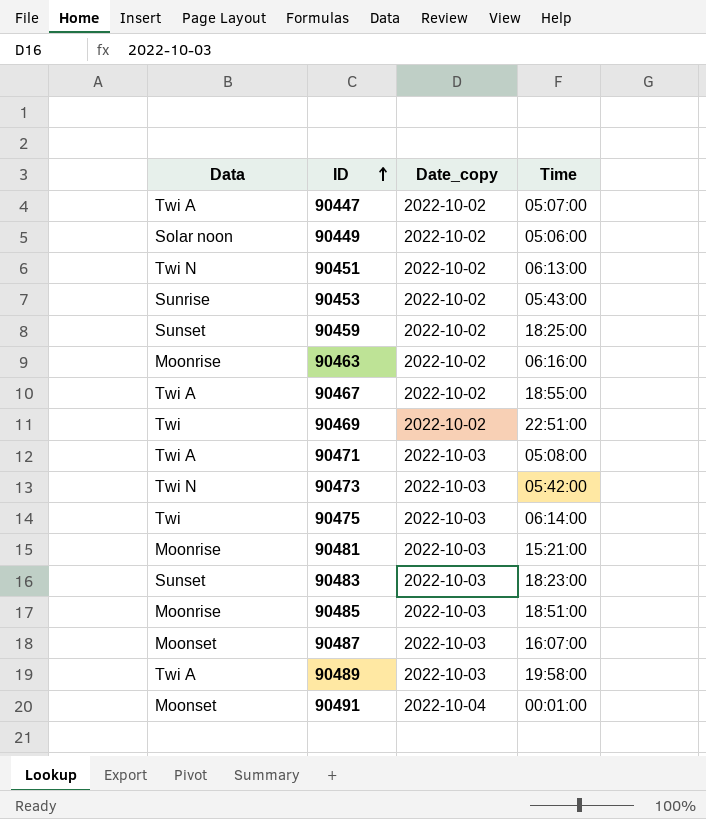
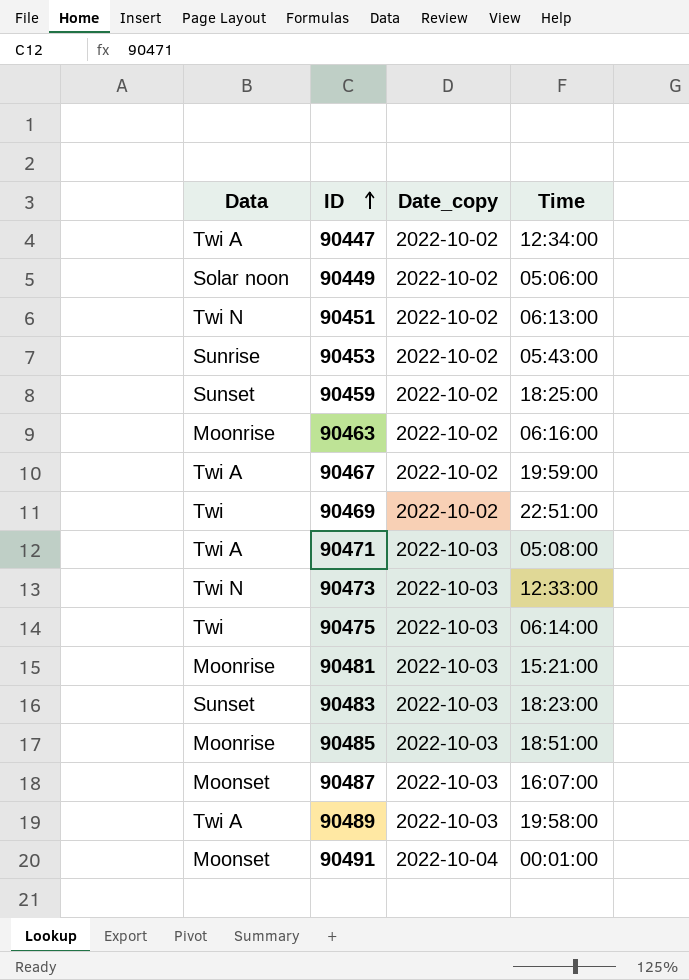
90447 | Time: 05:07:00 -> 12:34:00
90467 | Time: 18:55:00 -> 19:59:00
90473 | Time: 05:42:00 -> 12:33:00

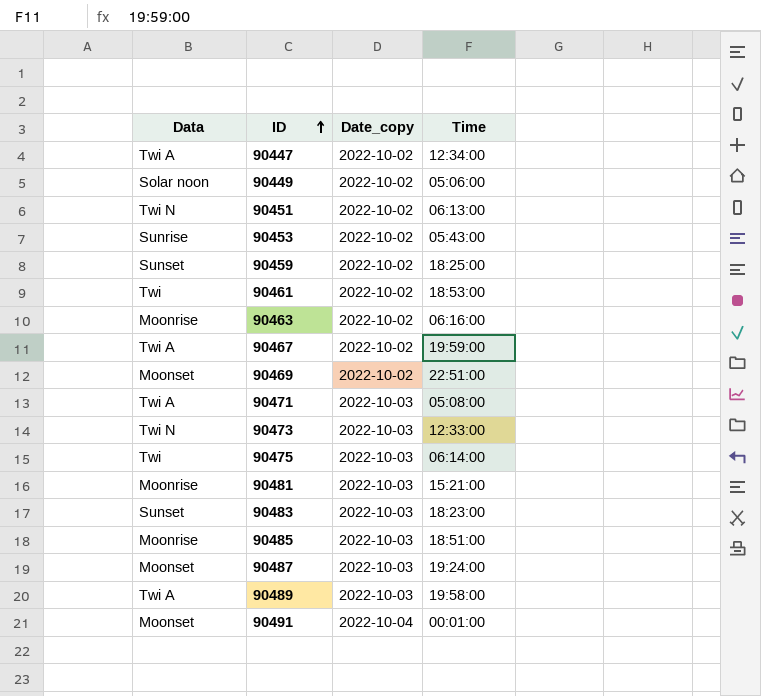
row 90461: none -> Twi | 2022-10-02 | 18:53:00
90469 | Data: Twi -> Moonset
90487 | Time: 16:07:00 -> 19:24:00

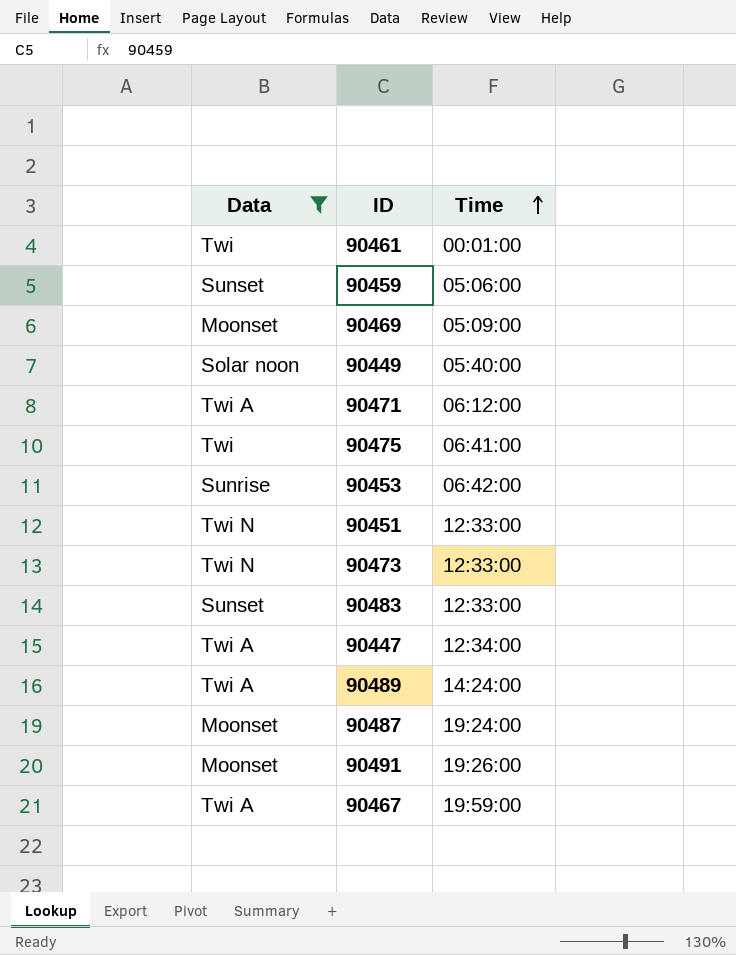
filter: none -> Data != Moonrise
row order: ID ascending -> Time ascending
column Date_copy | position: 3 -> none
90461 | Time: 18:53:00 -> 00:01:00
90459 | Time: 18:25:00 -> 05:06:00
90469 | Time: 22:51:00 -> 05:09:00
90449 | Time: 05:06:00 -> 05:40:00
90471 | Time: 05:08:00 -> 06:12:00
90475 | Time: 06:14:00 -> 06:41:00
90453 | Time: 05:43:00 -> 06:42:00
90451 | Time: 06:13:00 -> 12:33:00
90483 | Time: 18:23:00 -> 12:33:00
90489 | Time: 19:58:00 -> 14:24:00
90491 | Time: 00:01:00 -> 19:26:00

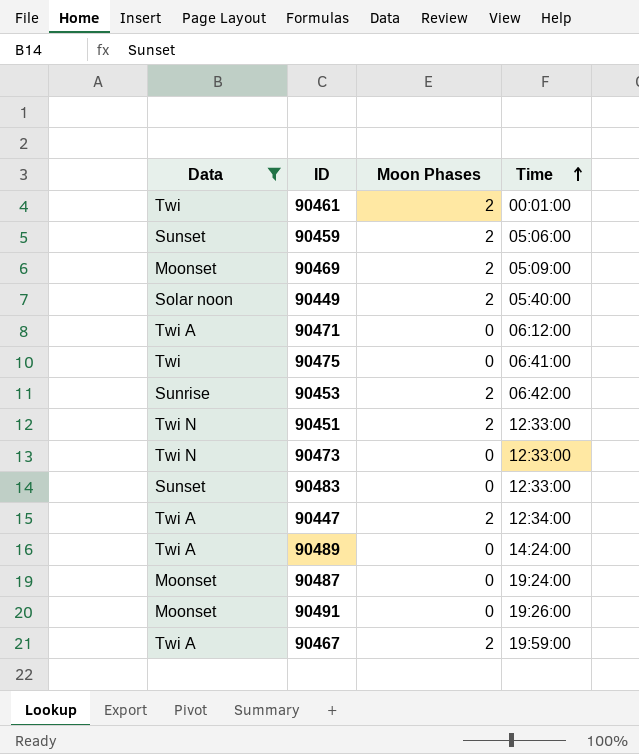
column Moon Phases | position: none -> 3

